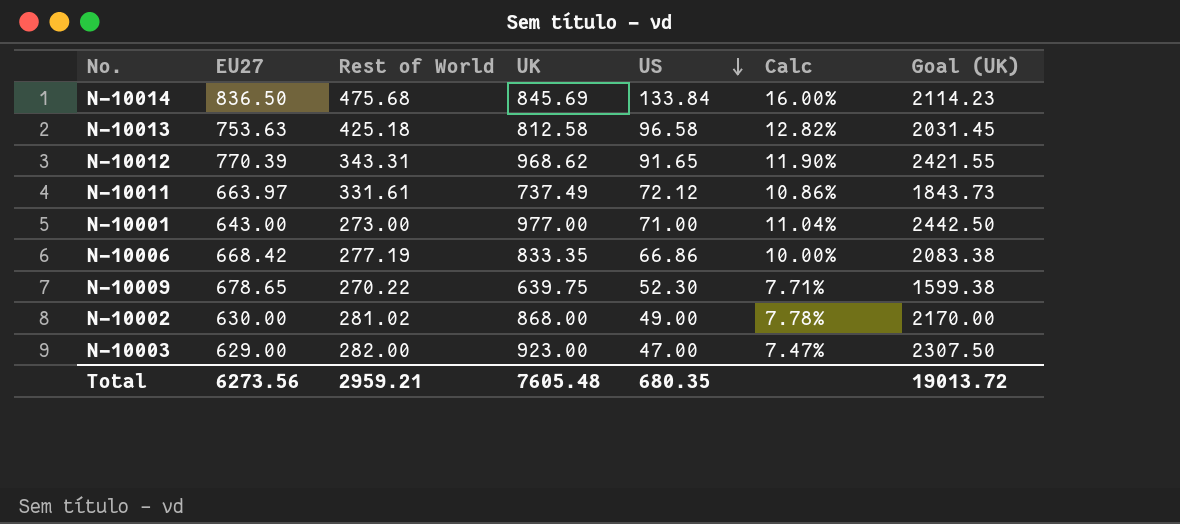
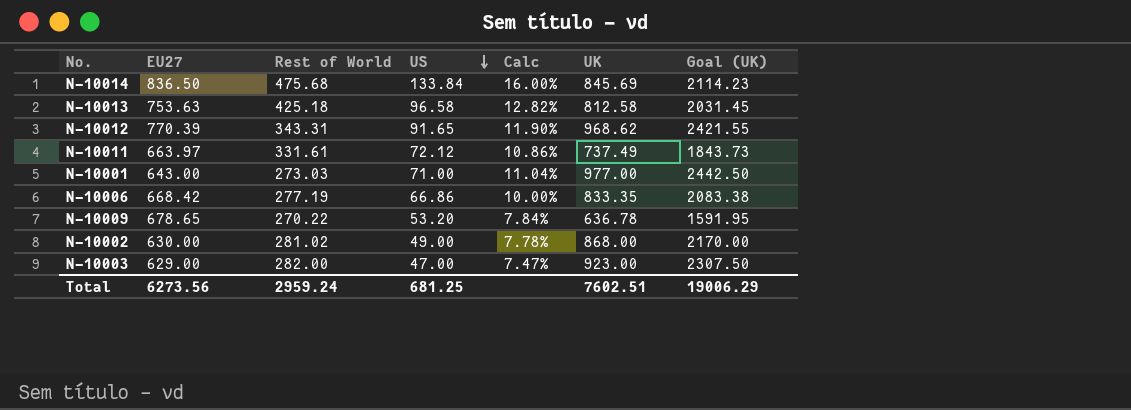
column UK | position: 4 -> 6
N-10001 | Rest of World: 273.00 -> 273.03
N-10009 | US: 52.30 -> 53.20
N-10009 | Calc: 7.71% -> 7.84%
N-10009 | UK: 639.75 -> 636.78
N-10009 | Goal (UK): 1599.38 -> 1591.95
Total | Rest of World: 2959.21 -> 2959.24
Total | US: 680.35 -> 681.25
Total | UK: 7605.48 -> 7602.51
Total | Goal (UK): 19013.72 -> 19006.29

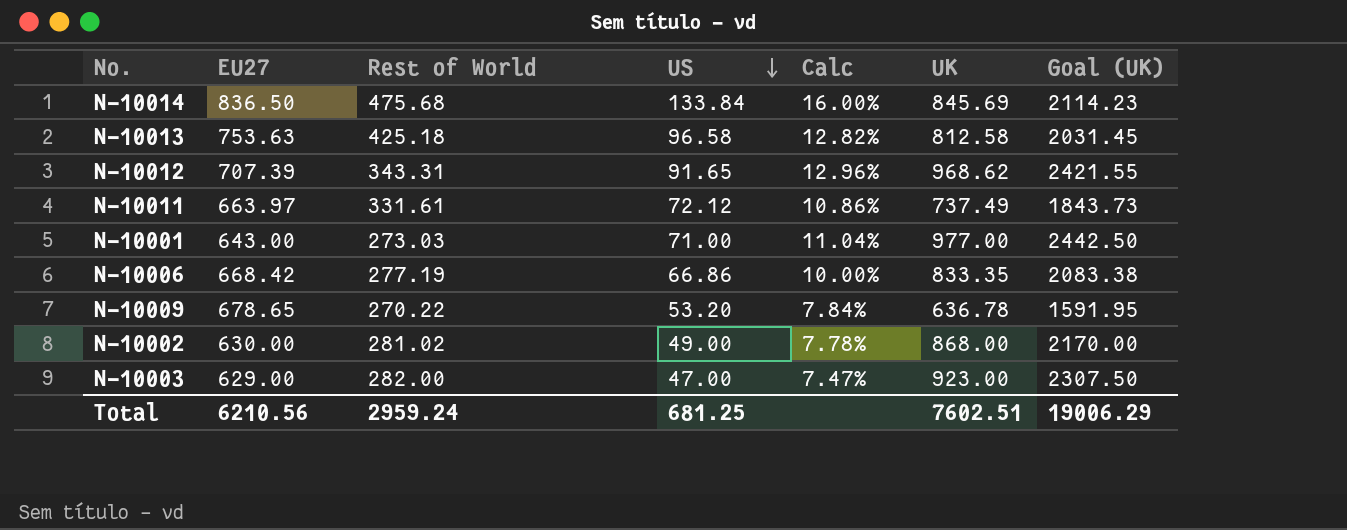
N-10012 | EU27: 770.39 -> 707.39
N-10012 | Calc: 11.90% -> 12.96%
Total | EU27: 6273.56 -> 6210.56

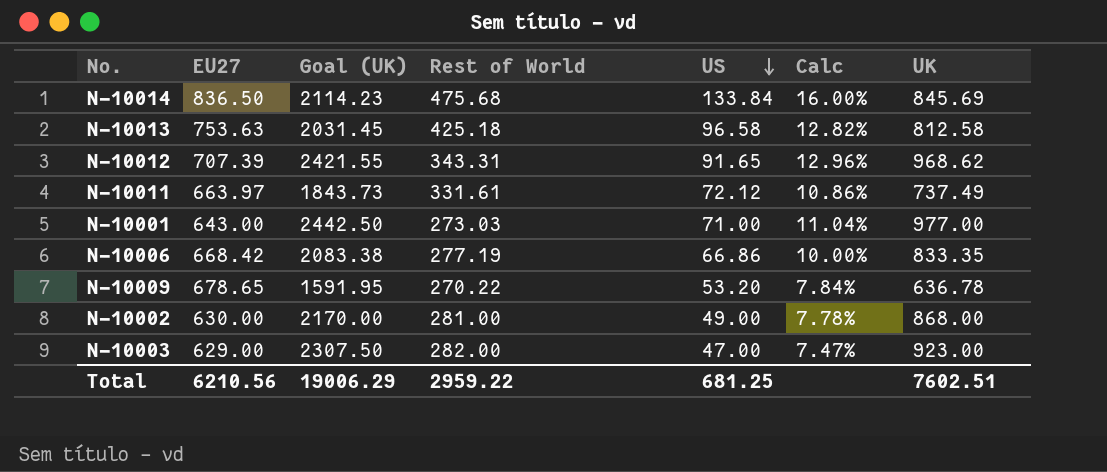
column Goal (UK) | position: 7 -> 3
N-10002 | Rest of World: 281.02 -> 281.00
Total | Rest of World: 2959.24 -> 2959.22

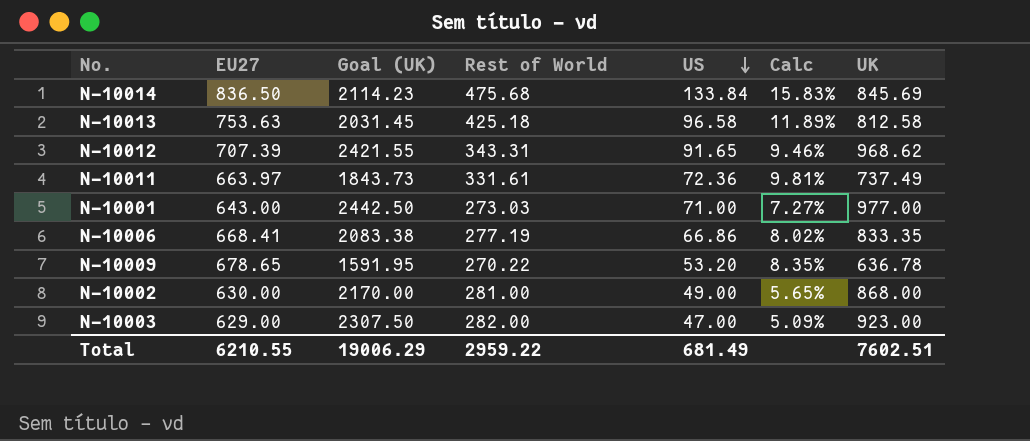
column Calc | formula: [US] / [EU27] -> [US] / [UK]
N-10011 | US: 72.12 -> 72.36
N-10006 | EU27: 668.42 -> 668.41
Total | EU27: 6210.56 -> 6210.55
Total | US: 681.25 -> 681.49

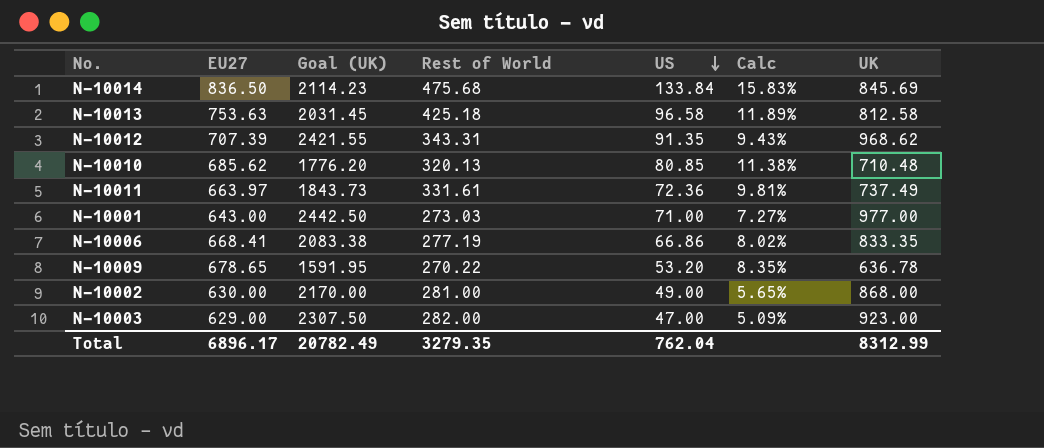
N-10012 | US: 91.65 -> 91.35
N-10012 | Calc: 9.46% -> 9.43%
row N-10010: none -> 685.62 | 1776.20 | 320.13 | 80.85 | 11.38% | 710.48
Total | EU27: 6210.55 -> 6896.17
Total | Goal (UK): 19006.29 -> 20782.49
Total | Rest of World: 2959.22 -> 3279.35
Total | US: 681.49 -> 762.04
Total | UK: 7602.51 -> 8312.99

